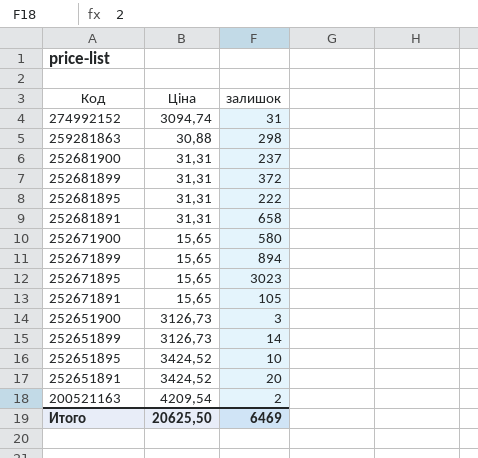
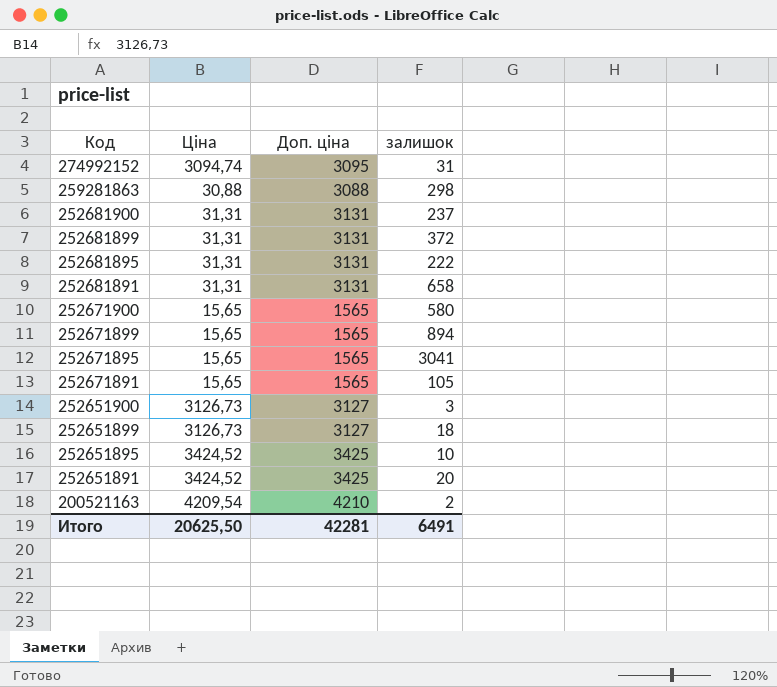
column Доп. ціна | position: none -> 3
252671895 | залишок: 3023 -> 3041
252651899 | залишок: 14 -> 18
Итого | залишок: 6469 -> 6491

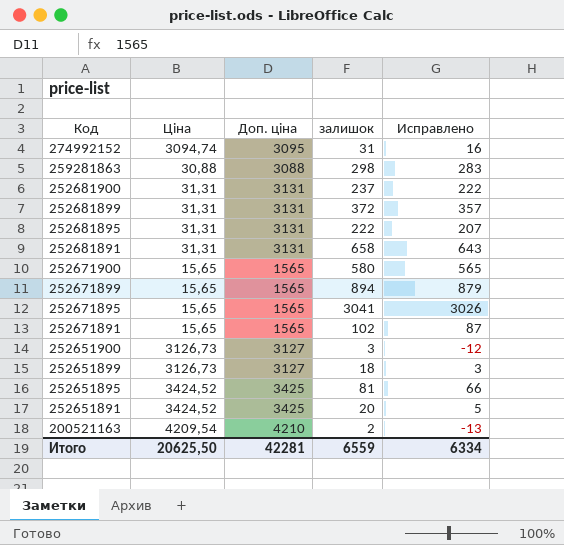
column Исправлено | formula: none -> [залишок] - 15
252671891 | залишок: 105 -> 102
252651895 | залишок: 10 -> 81
Итого | залишок: 6491 -> 6559

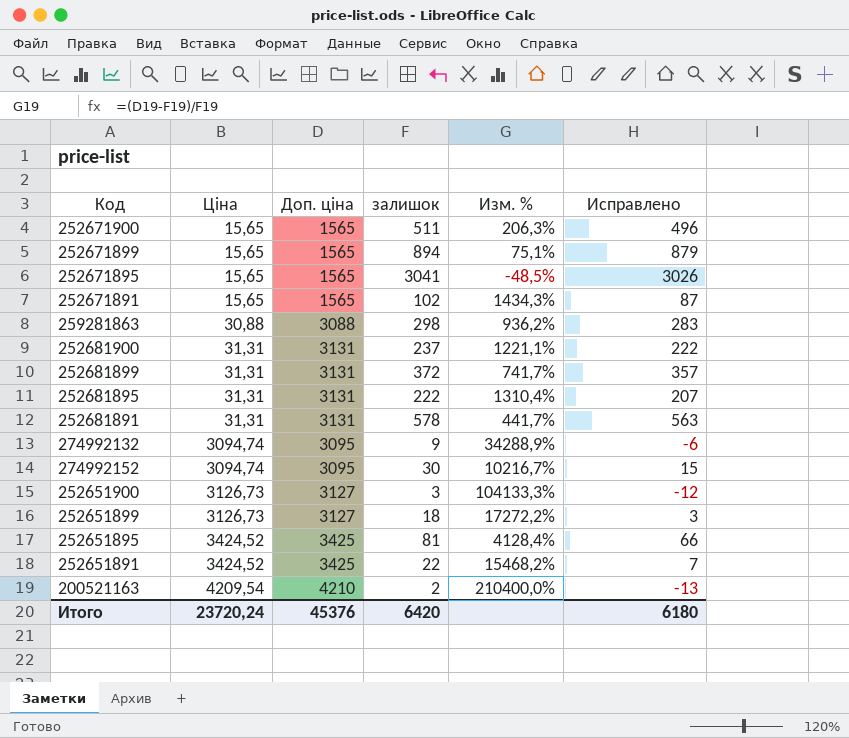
row order: Код descending -> Ціна ascending
column Изм. % | formula: none -> ([Доп. ціна] - [залишок]) / [залишок]
252671900 | залишок: 580 -> 511
252671900 | Исправлено: 565 -> 496
252681891 | залишок: 658 -> 578
252681891 | Исправлено: 643 -> 563
row 274992132: none -> 3094,74 | 3095 | 9 | 34288,9% | -6
274992152 | залишок: 31 -> 30
274992152 | Исправлено: 16 -> 15
252651891 | залишок: 20 -> 22
252651891 | Исправлено: 5 -> 7
Итого | Ціна: 20625,50 -> 23720,24
Итого | Доп. ціна: 42281 -> 45376
Итого | залишок: 6559 -> 6420
Итого | Исправлено: 6334 -> 6180

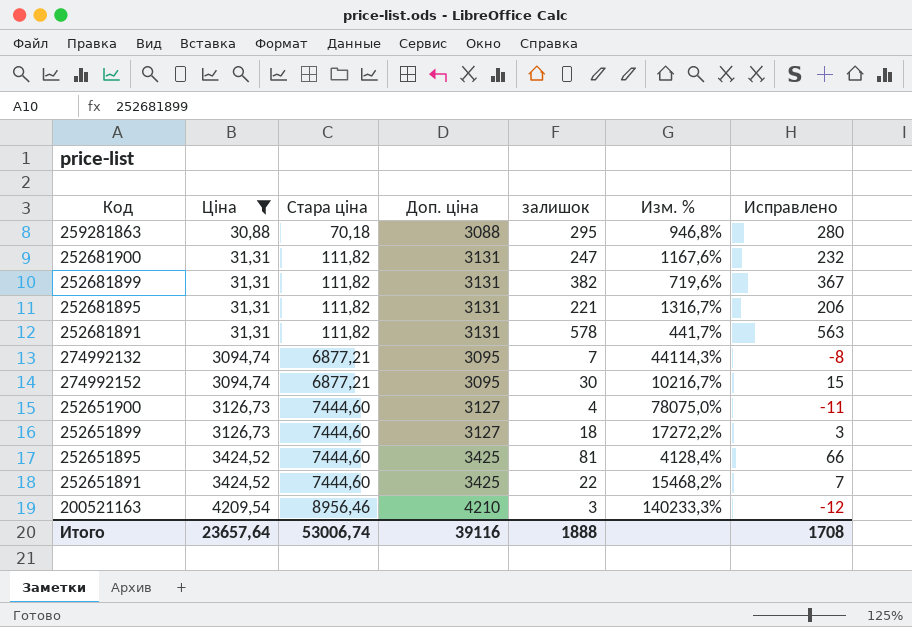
filter: none -> Ціна != 15,65
column Стара ціна | position: none -> 3
259281863 | залишок: 298 -> 295
259281863 | Изм. %: 936,2% -> 946,8%
259281863 | Исправлено: 283 -> 280
252681900 | залишок: 237 -> 247
252681900 | Изм. %: 1221,1% -> 1167,6%
252681900 | Исправлено: 222 -> 232
252681899 | залишок: 372 -> 382
252681899 | Изм. %: 741,7% -> 719,6%
252681899 | Исправлено: 357 -> 367
252681895 | залишок: 222 -> 221
252681895 | Изм. %: 1310,4% -> 1316,7%
252681895 | Исправлено: 207 -> 206
274992132 | залишок: 9 -> 7
274992132 | Изм. %: 34288,9% -> 44114,3%
274992132 | Исправлено: -6 -> -8
252651900 | залишок: 3 -> 4
252651900 | Изм. %: 104133,3% -> 78075,0%
252651900 | Исправлено: -12 -> -11
200521163 | залишок: 2 -> 3
200521163 | Изм. %: 210400,0% -> 140233,3%
200521163 | Исправлено: -13 -> -12
Итого | Ціна: 23720,24 -> 23657,64
Итого | Доп. ціна: 45376 -> 39116
Итого | залишок: 6420 -> 1888
Итого | Исправлено: 6180 -> 1708

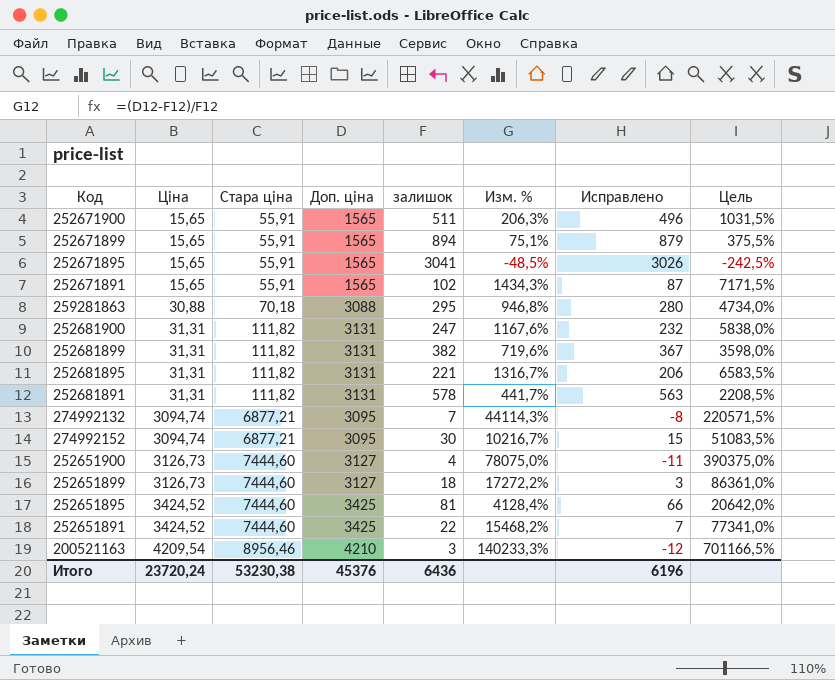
filter: Ціна != 15,65 -> none
column Цель | formula: none -> [Изм. %] * 5
Итого | Ціна: 23657,64 -> 23720,24
Итого | Стара ціна: 53006,74 -> 53230,38
Итого | Доп. ціна: 39116 -> 45376
Итого | залишок: 1888 -> 6436
Итого | Исправлено: 1708 -> 6196

